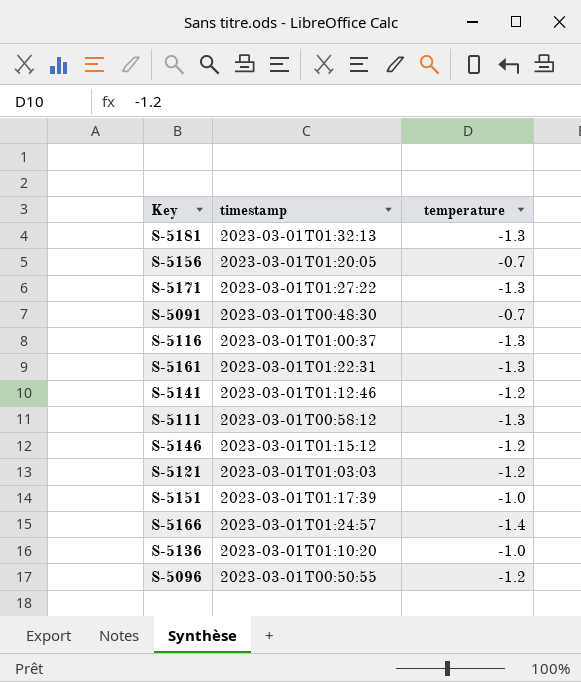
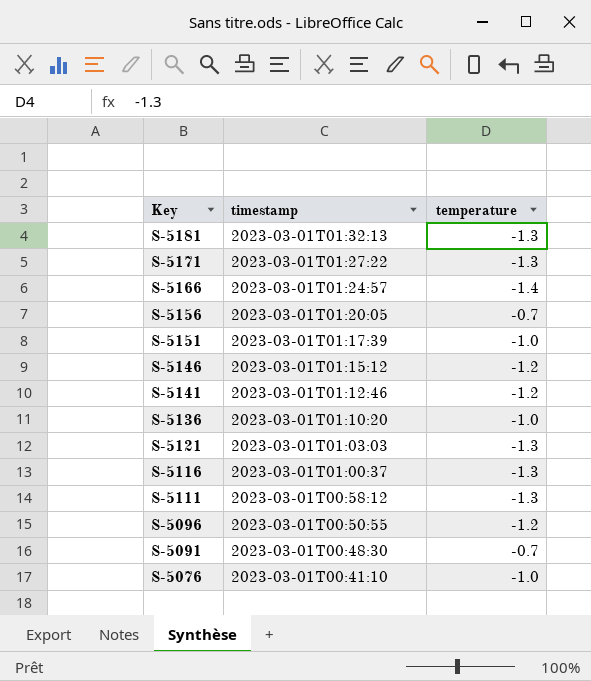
row order: none -> Key descending
row S-5161: 2023-03-01T01:22:31 | -1.3 -> none
S-5121 | temperature: -1.2 -> -1.3
row S-5076: none -> 2023-03-01T00:41:10 | -1.0

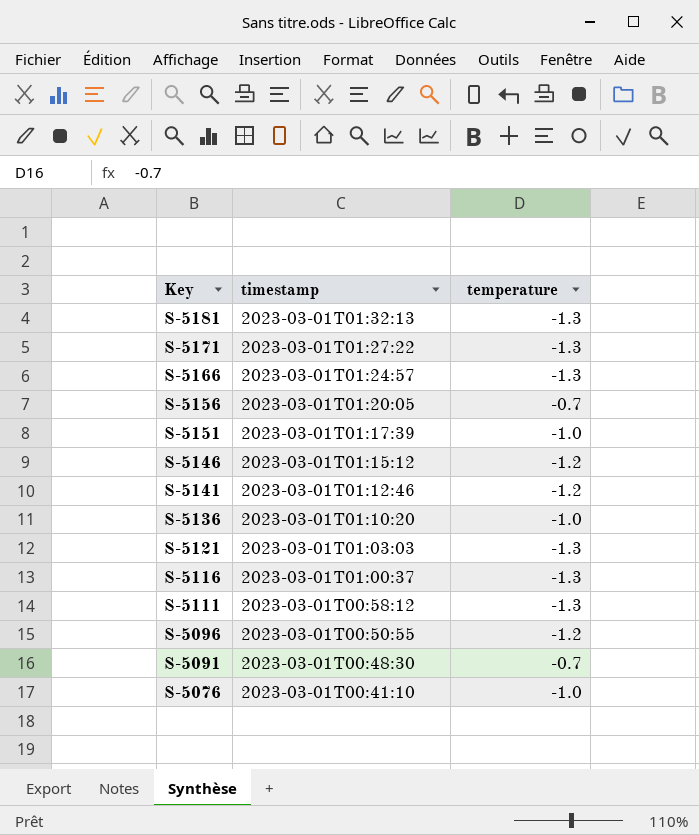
S-5166 | temperature: -1.4 -> -1.3

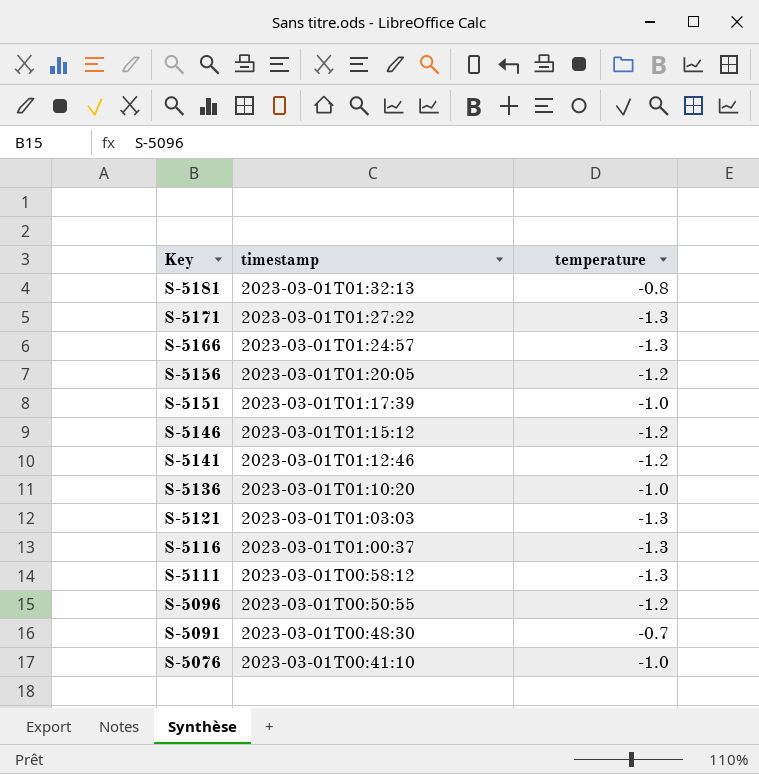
S-5181 | temperature: -1.3 -> -0.8
S-5156 | temperature: -0.7 -> -1.2

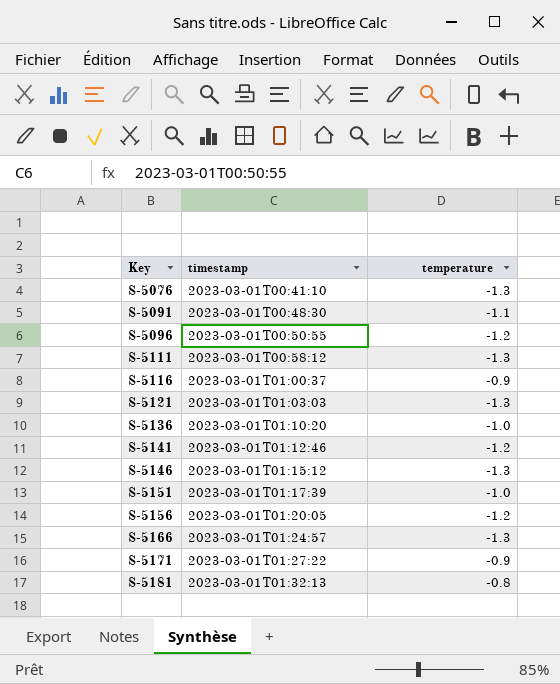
row order: Key descending -> Key ascending
S-5076 | temperature: -1.0 -> -1.3
S-5091 | temperature: -0.7 -> -1.1
S-5116 | temperature: -1.3 -> -0.9
S-5146 | temperature: -1.2 -> -1.3
S-5171 | temperature: -1.3 -> -0.9

